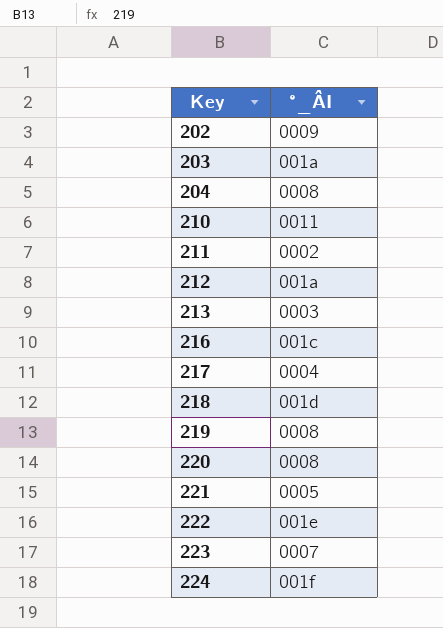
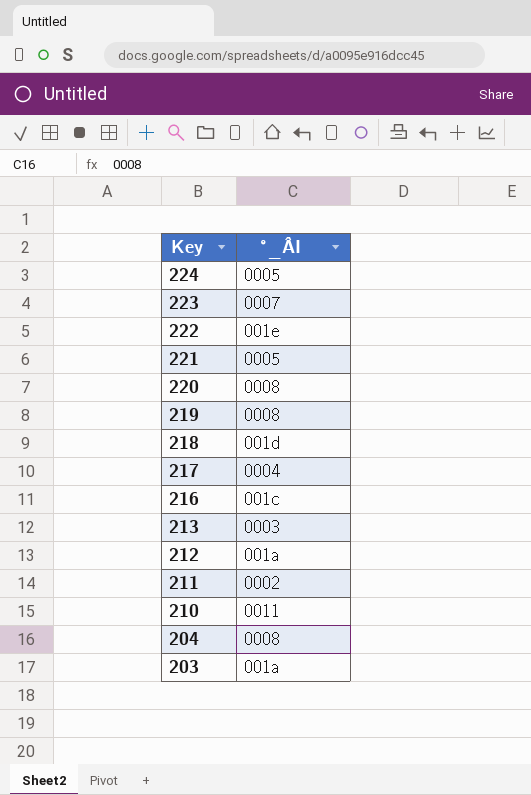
row order: Key ascending -> Key descending
row 202: 0009 -> none
224 | °_ÂI: 001f -> 0005

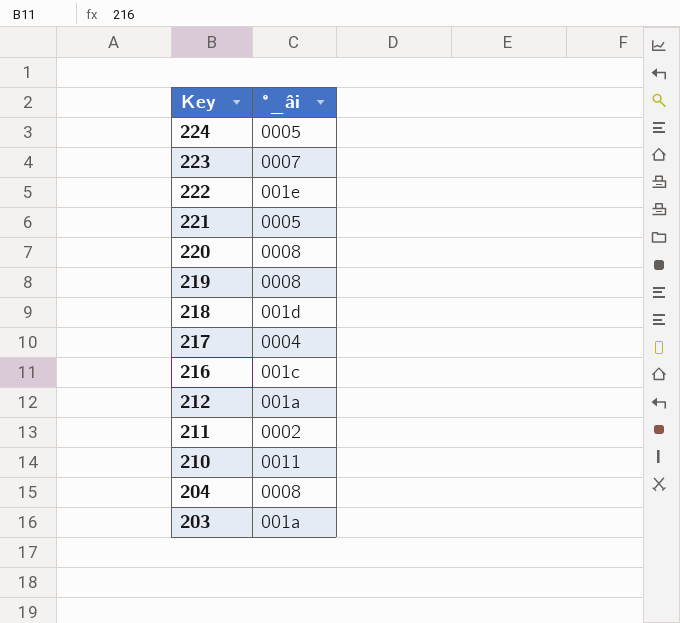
column name: °_ÂI -> °_âi
row 213: 0003 -> none

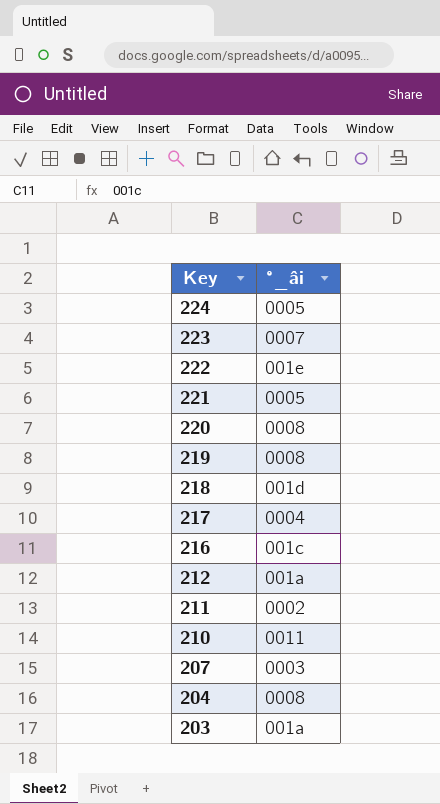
row 207: none -> 0003

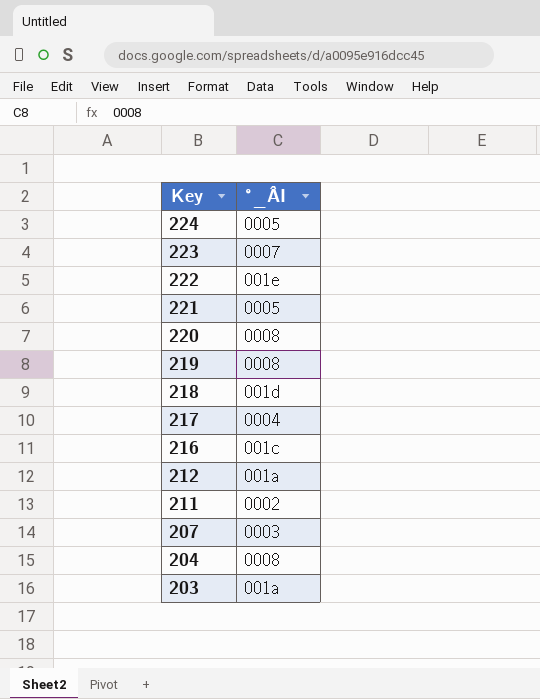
column name: °_âi -> °_ÂI
row 210: 0011 -> none

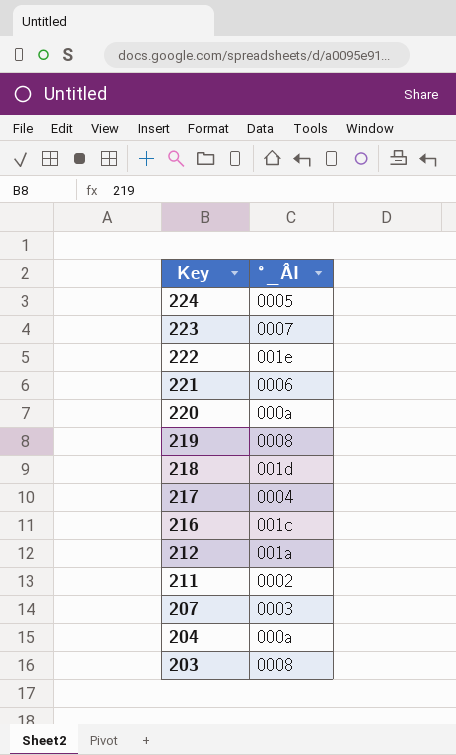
221 | °_ÂI: 0005 -> 0006
220 | °_ÂI: 0008 -> 000a
204 | °_ÂI: 0008 -> 000a
203 | °_ÂI: 001a -> 0008

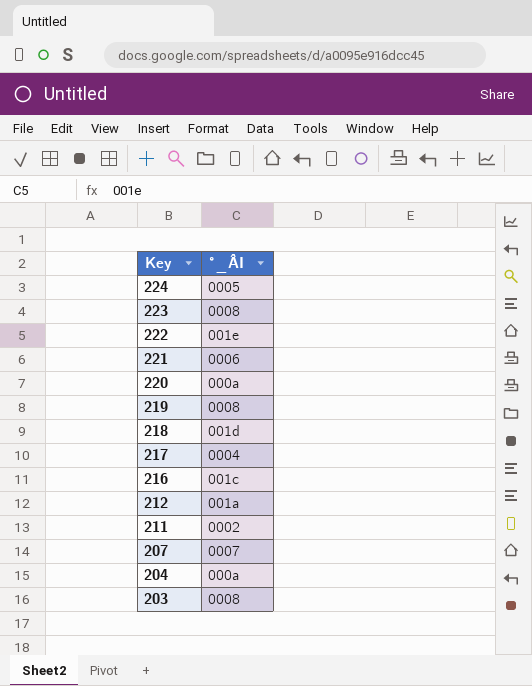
223 | °_ÂI: 0007 -> 0008
207 | °_ÂI: 0003 -> 0007

